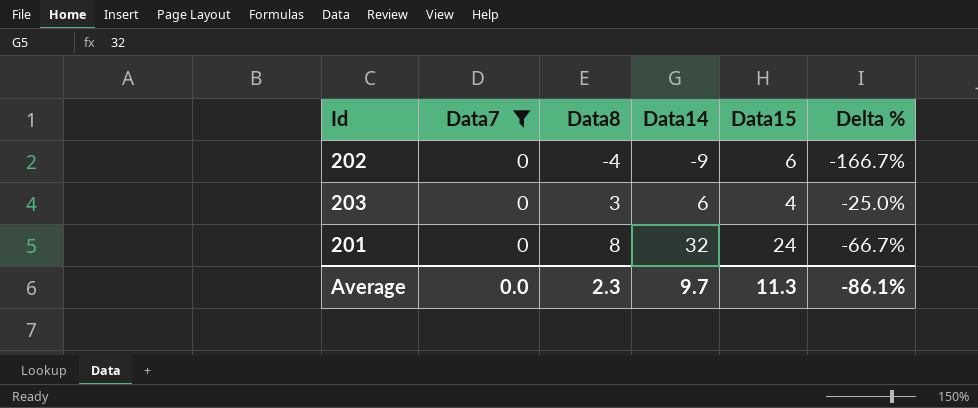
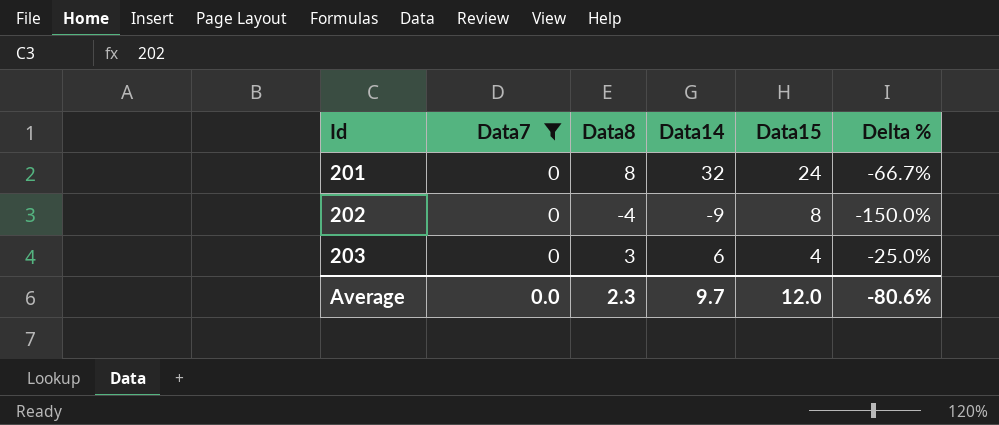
row order: Data8 ascending -> Id ascending
202 | Data15: 6 -> 8
202 | Delta %: -166.7% -> -150.0%
Average | Data15: 11.3 -> 12.0
Average | Delta %: -86.1% -> -80.6%

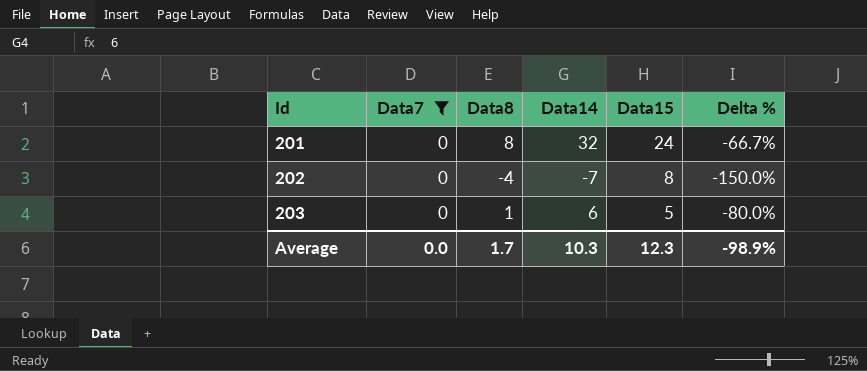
202 | Data14: -9 -> -7
203 | Data8: 3 -> 1
203 | Data15: 4 -> 5
203 | Delta %: -25.0% -> -80.0%
Average | Data8: 2.3 -> 1.7
Average | Data14: 9.7 -> 10.3
Average | Data15: 12.0 -> 12.3
Average | Delta %: -80.6% -> -98.9%

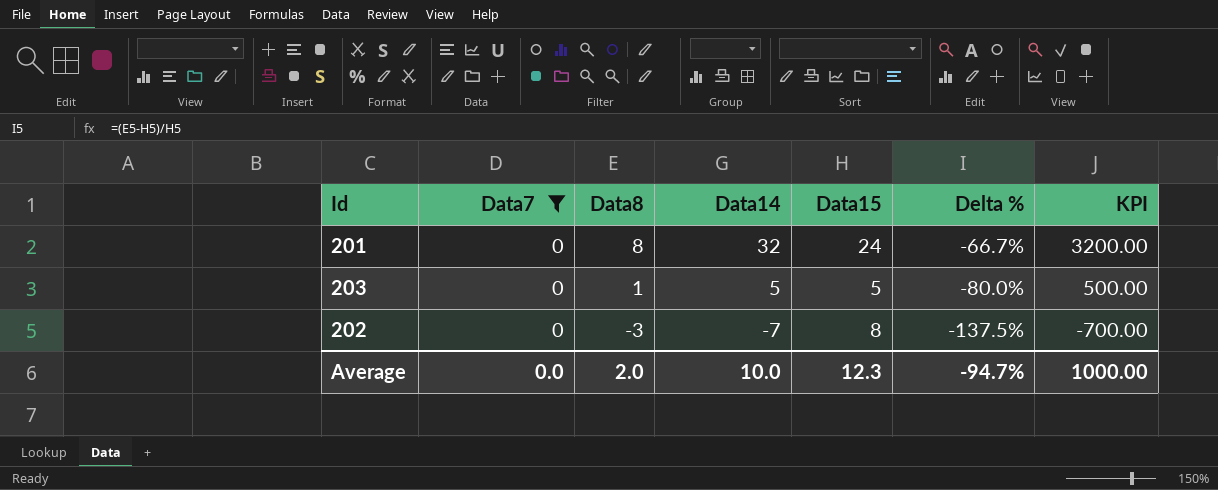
row order: Id ascending -> Data8 descending
column KPI | formula: none -> [Data14] * 100
203 | Data14: 6 -> 5
202 | Data8: -4 -> -3
202 | Delta %: -150.0% -> -137.5%
Average | Data8: 1.7 -> 2.0
Average | Data14: 10.3 -> 10.0
Average | Delta %: -98.9% -> -94.7%

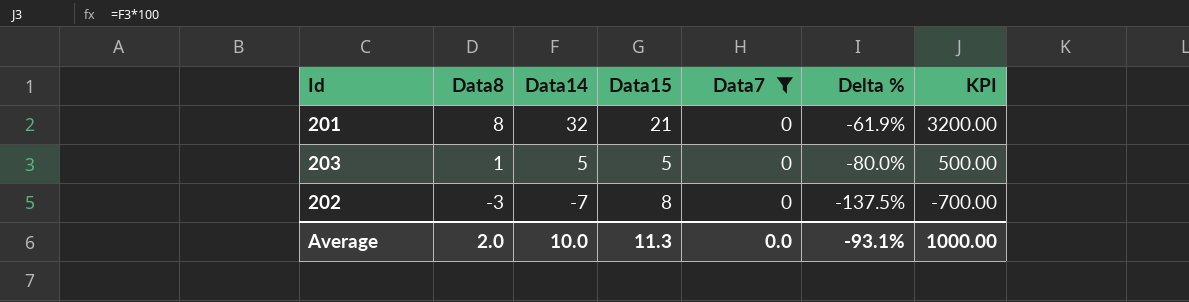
column Data7 | position: 2 -> 5
201 | Data15: 24 -> 21
201 | Delta %: -66.7% -> -61.9%
Average | Data15: 12.3 -> 11.3
Average | Delta %: -94.7% -> -93.1%

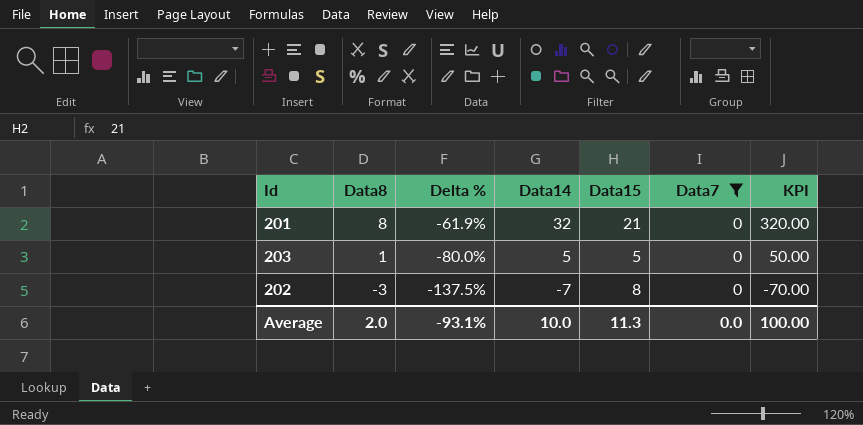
column Delta % | position: 6 -> 3
column KPI | formula: [Data14] * 100 -> [Data14] * 10
Average | KPI: 1000.00 -> 100.00

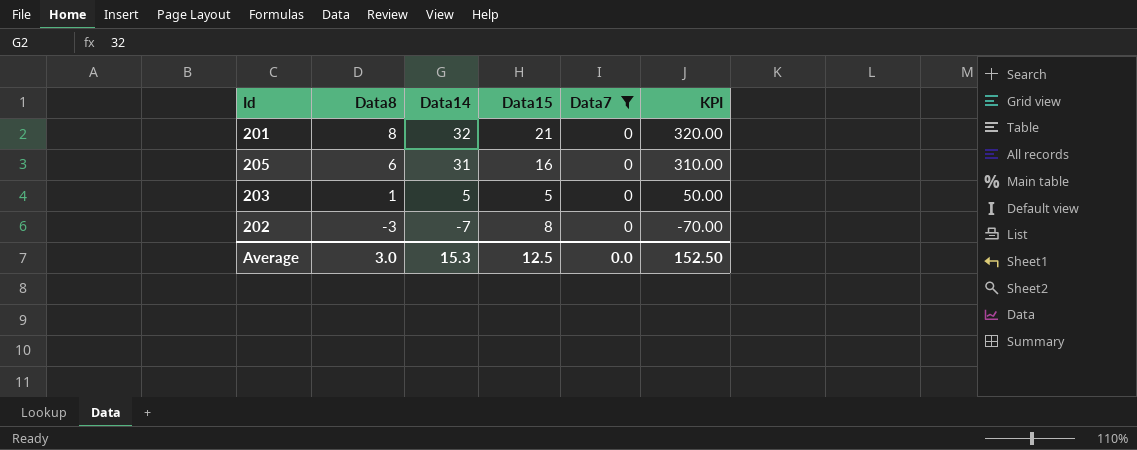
column Delta % | formula: ([Data8] - [Data15]) / [Data15] -> none
row 205: none -> 6 | 31 | 16 | 0 | 310.00
Average | Data8: 2.0 -> 3.0
Average | Data14: 10.0 -> 15.3
Average | Data15: 11.3 -> 12.5
Average | KPI: 100.00 -> 152.50

